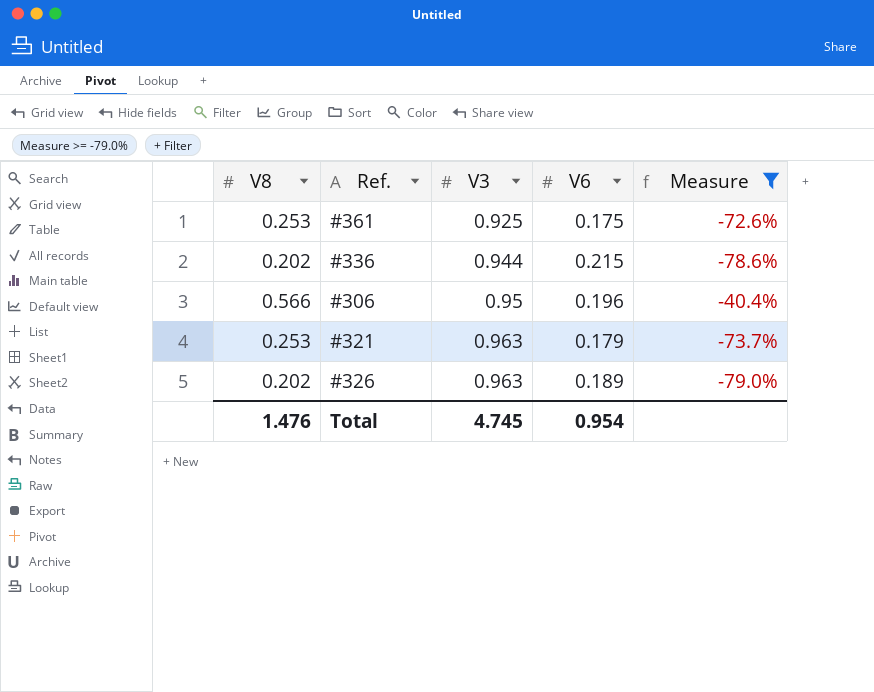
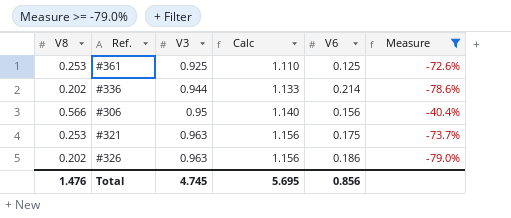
column Calc | formula: none -> [V3] * 1.2
#361 | V6: 0.175 -> 0.125
#336 | V6: 0.215 -> 0.214
#306 | V6: 0.196 -> 0.156
#321 | V6: 0.179 -> 0.175
#326 | V6: 0.189 -> 0.186
Total | V6: 0.954 -> 0.856

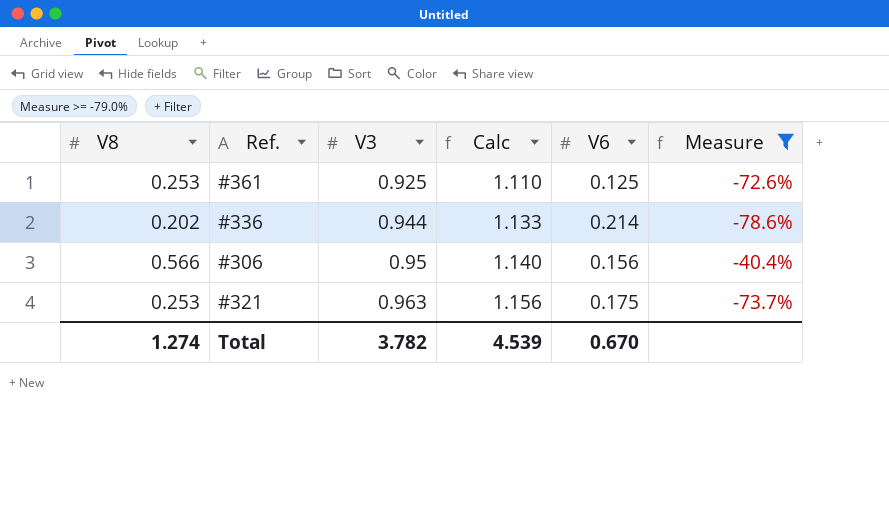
row #326: 0.202 | 0.963 | 1.156 | 0.186 | -79.0% -> none
Total | V8: 1.476 -> 1.274
Total | V3: 4.745 -> 3.782
Total | Calc: 5.695 -> 4.539
Total | V6: 0.856 -> 0.670

